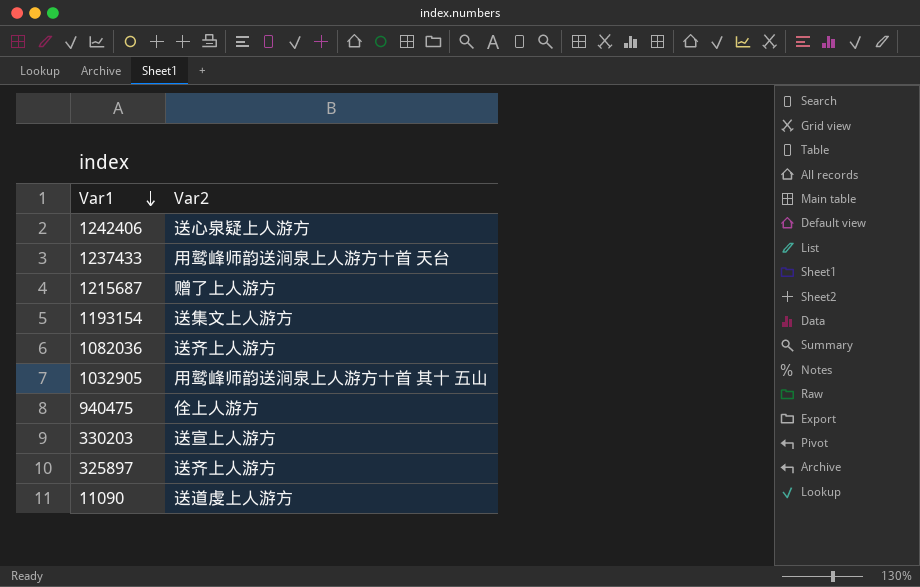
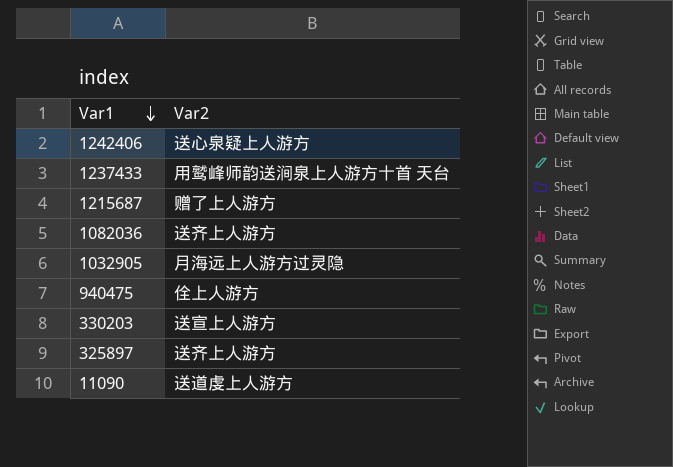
row 1193154: 送集文上人游方 -> none
1032905 | Var2: 用鹫峰师韵送涧泉上人游方十首 其十 五山 -> 月海远上人游方过灵隐

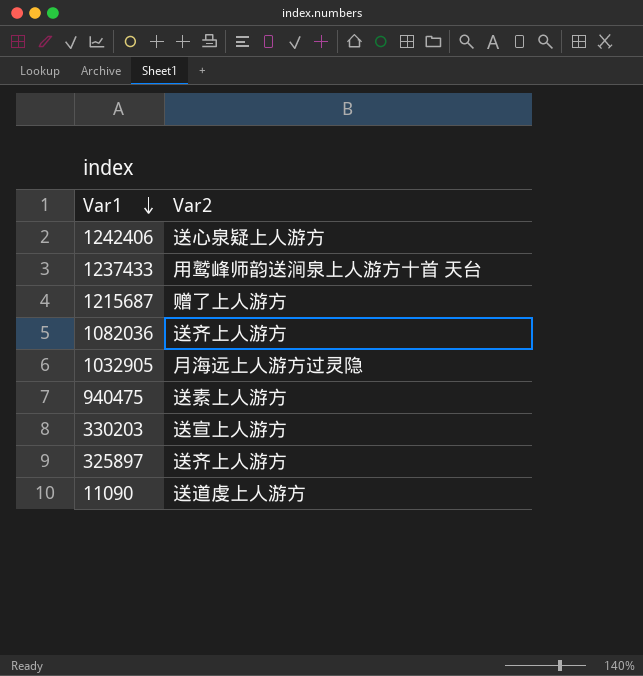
940475 | Var2: 佺上人游方 -> 送素上人游方

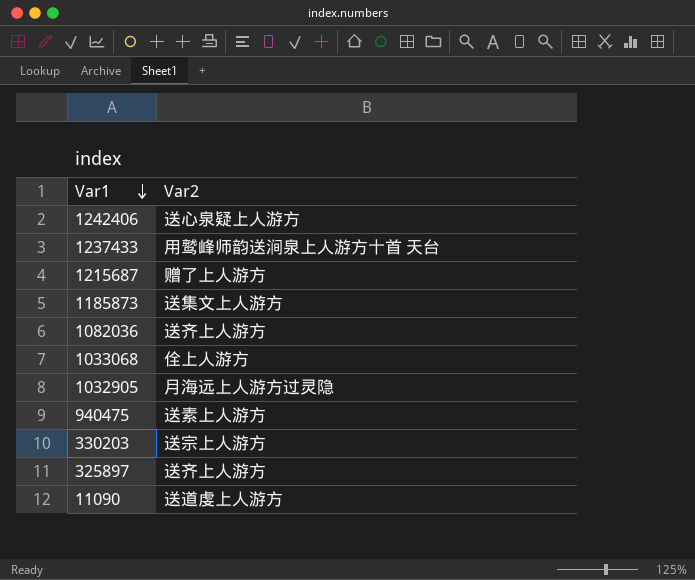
row 1185873: none -> 送集文上人游方
row 1033068: none -> 佺上人游方
330203 | Var2: 送宣上人游方 -> 送宗上人游方

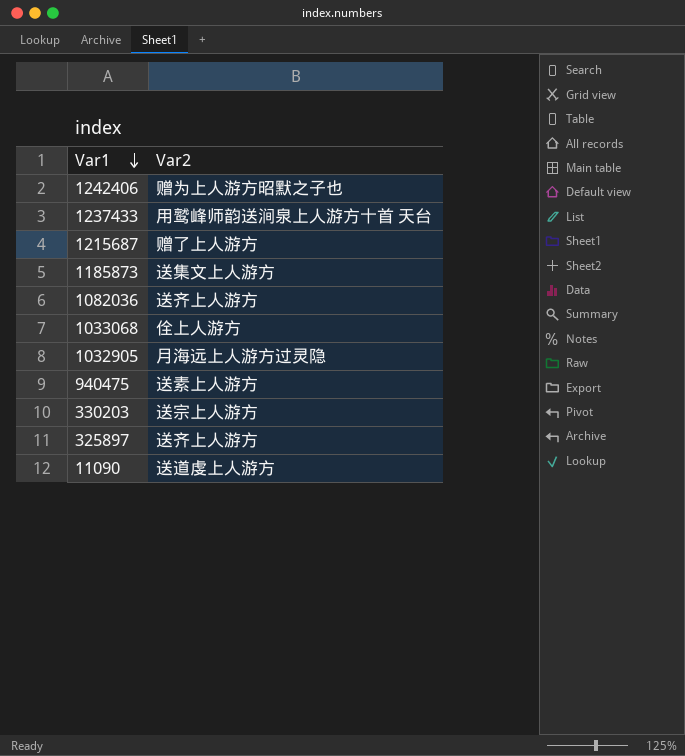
1242406 | Var2: 送心泉疑上人游方 -> 赠为上人游方昭默之子也

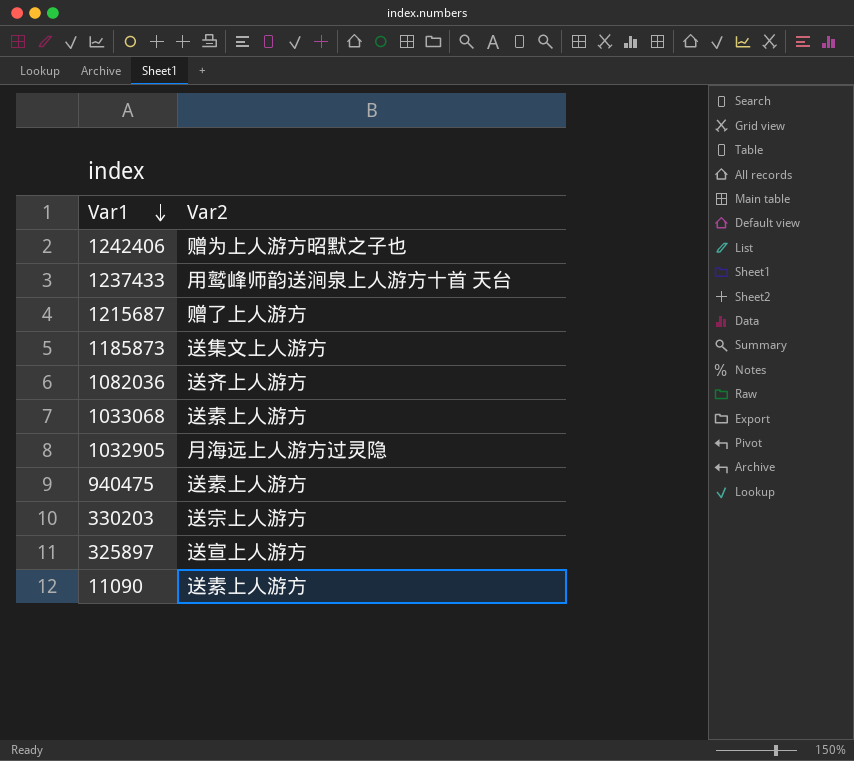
1033068 | Var2: 佺上人游方 -> 送素上人游方
325897 | Var2: 送齐上人游方 -> 送宣上人游方
11090 | Var2: 送道虔上人游方 -> 送素上人游方

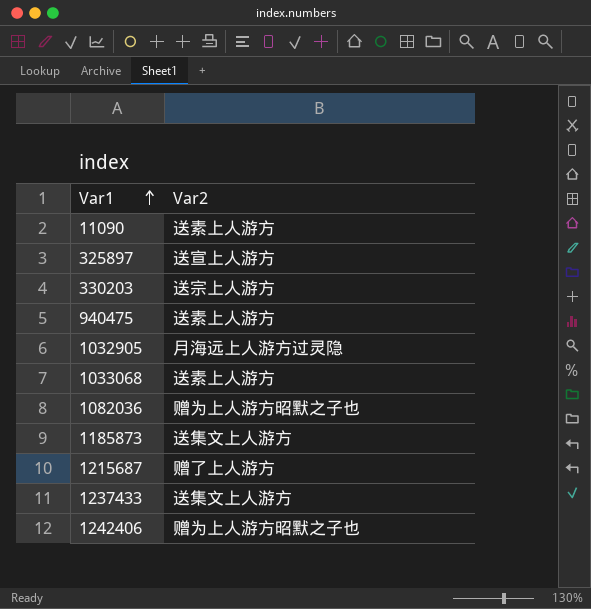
row order: Var1 descending -> Var1 ascending
1082036 | Var2: 送齐上人游方 -> 赠为上人游方昭默之子也
1237433 | Var2: 用鹫峰师韵送涧泉上人游方十首 天台 -> 送集文上人游方

